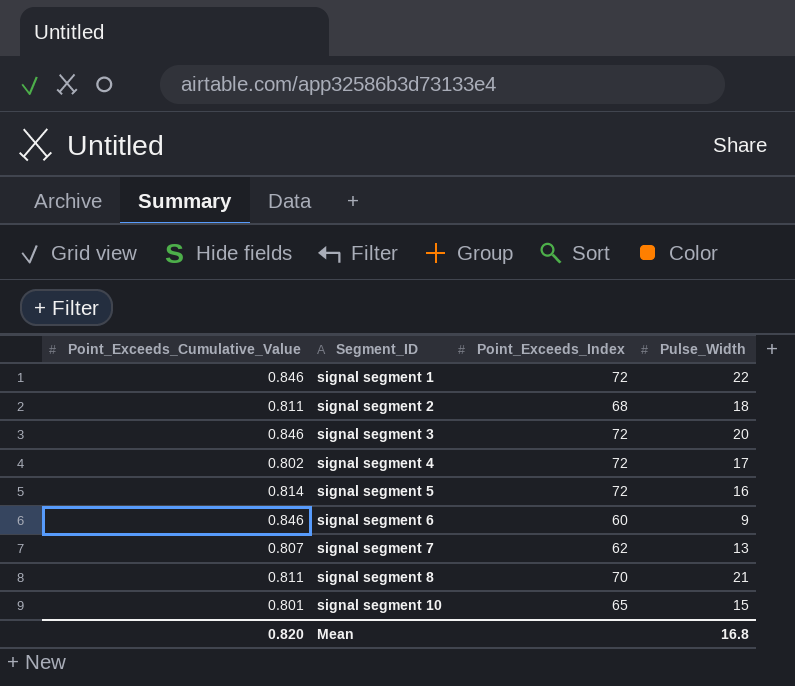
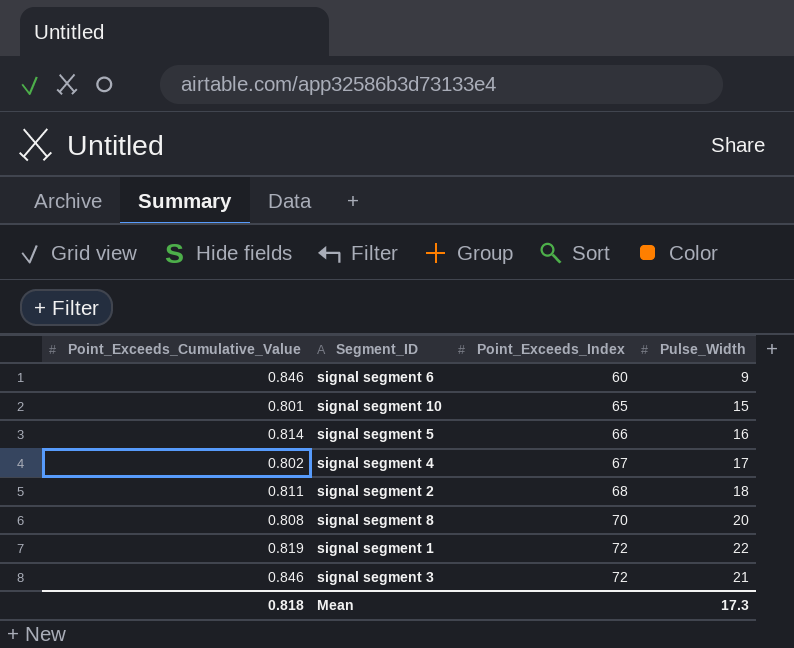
row order: Segment_ID ascending -> Point_Exceeds_Index ascending
row signal segment 7: 0.807 | 62 | 13 -> none
signal segment 5 | Point_Exceeds_Index: 72 -> 66
signal segment 4 | Point_Exceeds_Index: 72 -> 67
signal segment 8 | Point_Exceeds_Cumulative_Value: 0.811 -> 0.808
signal segment 8 | Pulse_Width: 21 -> 20
signal segment 1 | Point_Exceeds_Cumulative_Value: 0.846 -> 0.819
signal segment 3 | Pulse_Width: 20 -> 21
Mean | Point_Exceeds_Cumulative_Value: 0.820 -> 0.818
Mean | Pulse_Width: 16.8 -> 17.3

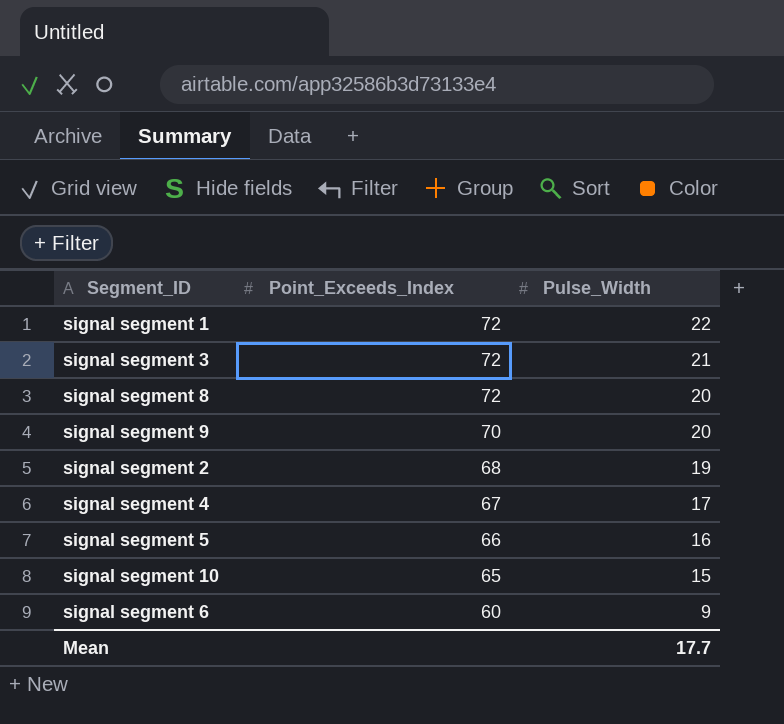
row order: Point_Exceeds_Index ascending -> Point_Exceeds_Index descending
column Point_Exceeds_Cumulative_Value | position: 1 -> none
signal segment 8 | Point_Exceeds_Index: 70 -> 72
row signal segment 9: none -> 70 | 20
signal segment 2 | Pulse_Width: 18 -> 19
Mean | Pulse_Width: 17.3 -> 17.7

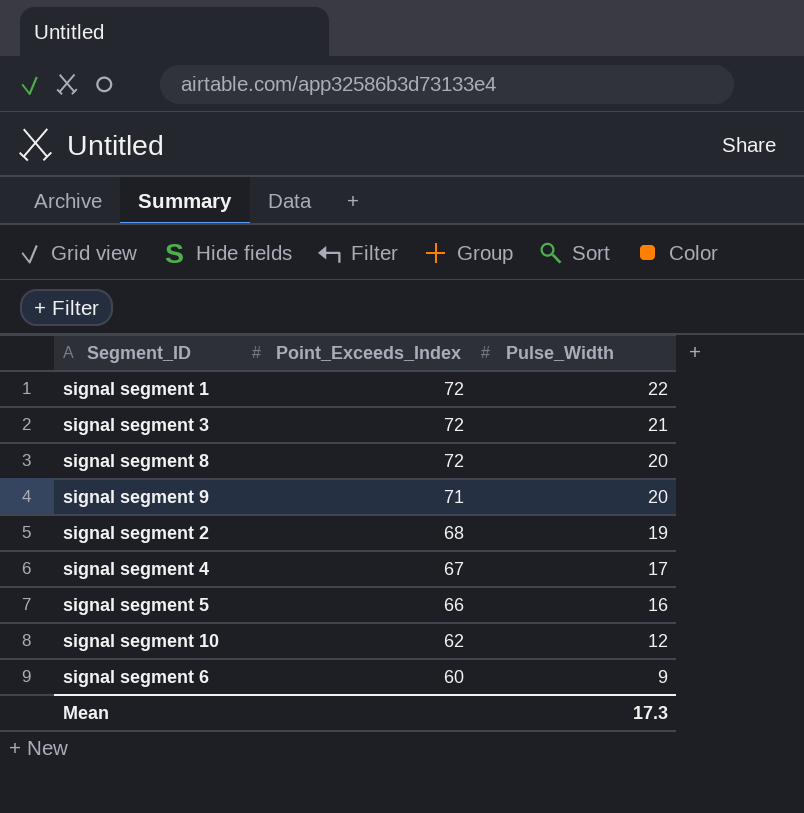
signal segment 9 | Point_Exceeds_Index: 70 -> 71
signal segment 10 | Point_Exceeds_Index: 65 -> 62
signal segment 10 | Pulse_Width: 15 -> 12
Mean | Pulse_Width: 17.7 -> 17.3

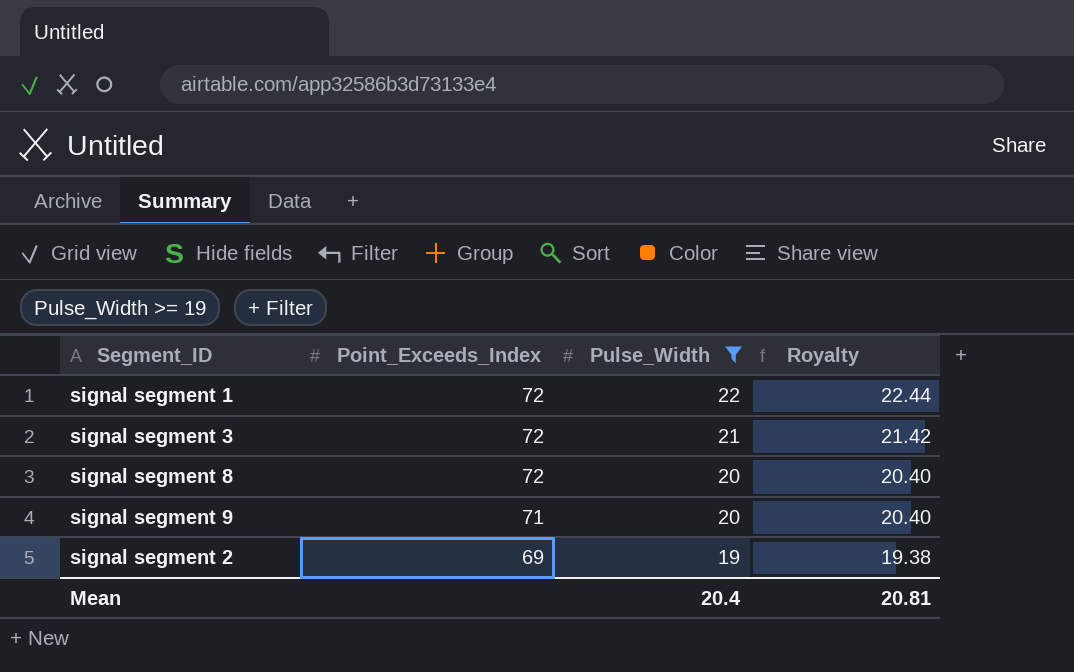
filter: none -> Pulse_Width >= 19
column Royalty | formula: none -> [Pulse_Width] * 1.02
signal segment 2 | Point_Exceeds_Index: 68 -> 69
Mean | Pulse_Width: 17.3 -> 20.4

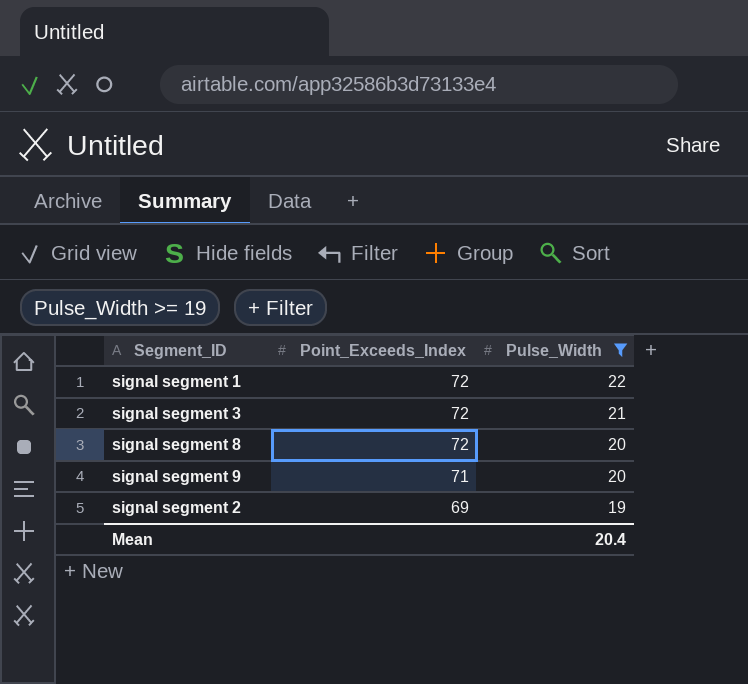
column Royalty | formula: [Pulse_Width] * 1.02 -> none

